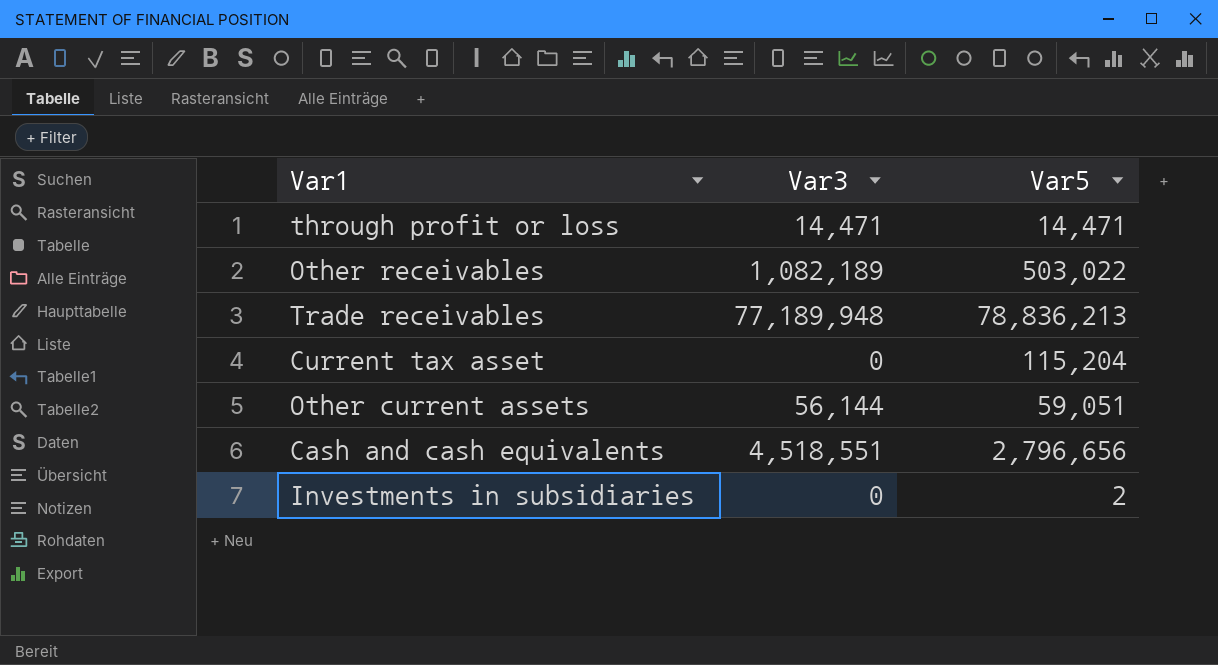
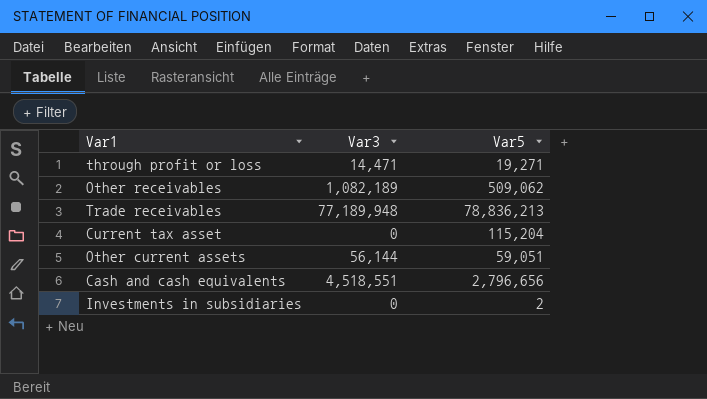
through profit or loss | Var5: 14,471 -> 19,271
Other receivables | Var5: 503,022 -> 509,062

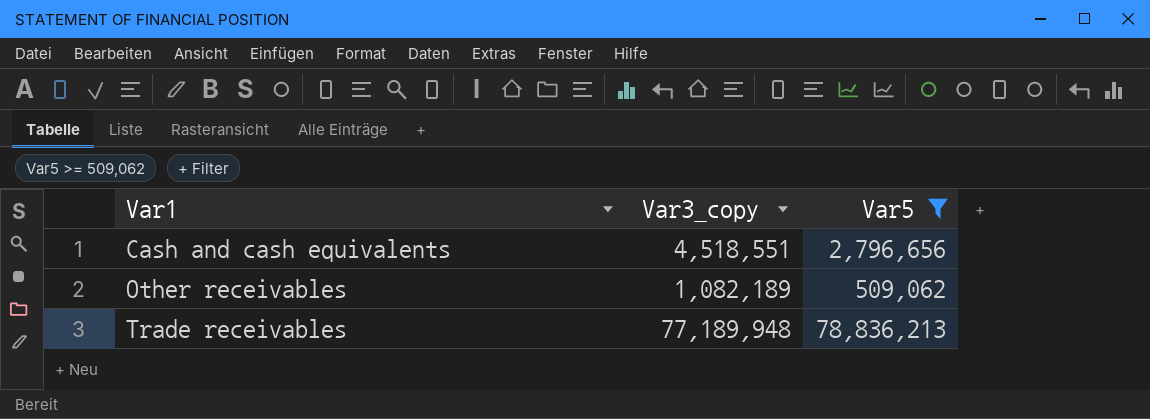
filter: none -> Var5 >= 509,062
row order: none -> Var1 ascending
column name: Var3 -> Var3_copy

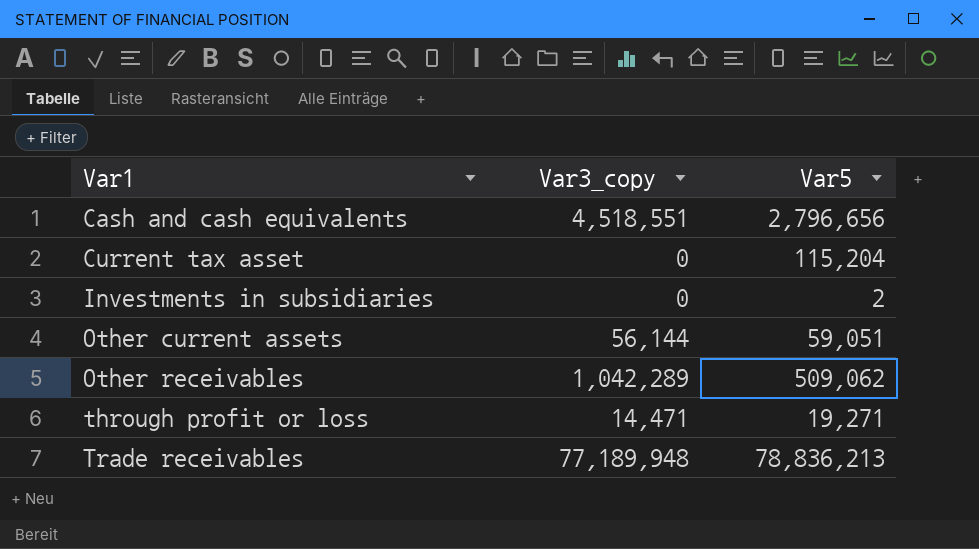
filter: Var5 >= 509,062 -> none
Other receivables | Var3_copy: 1,082,189 -> 1,042,289

